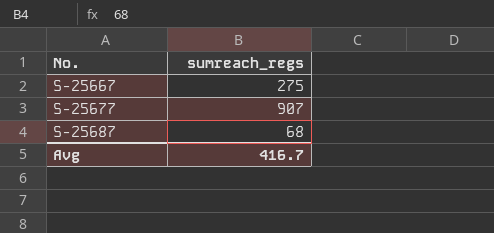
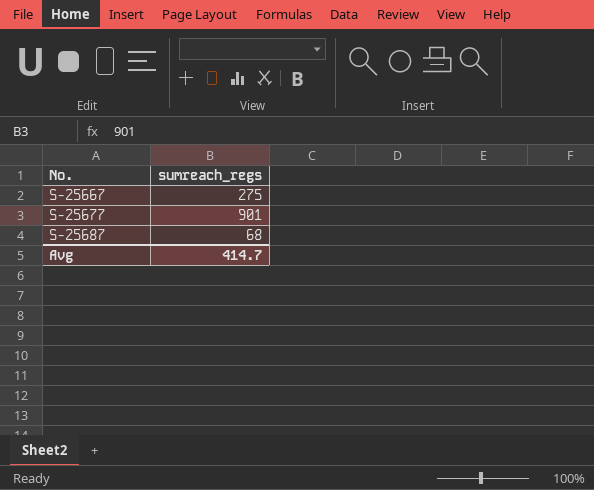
S-25677 | sumreach_regs: 907 -> 901
Avg | sumreach_regs: 416.7 -> 414.7

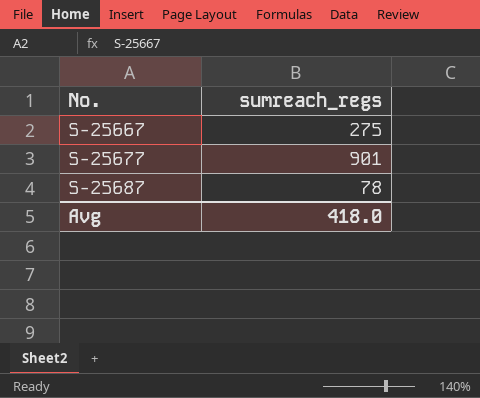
S-25687 | sumreach_regs: 68 -> 78
Avg | sumreach_regs: 414.7 -> 418.0

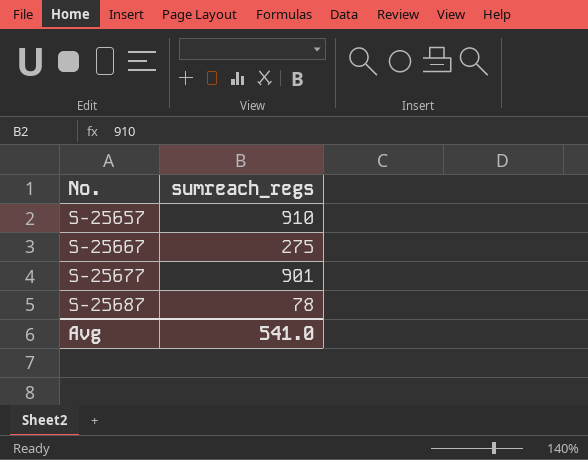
row S-25657: none -> 910
Avg | sumreach_regs: 418.0 -> 541.0

